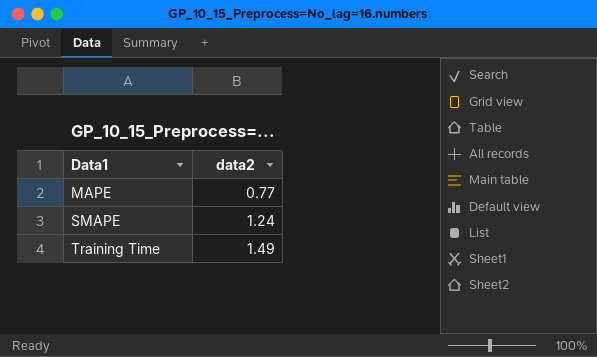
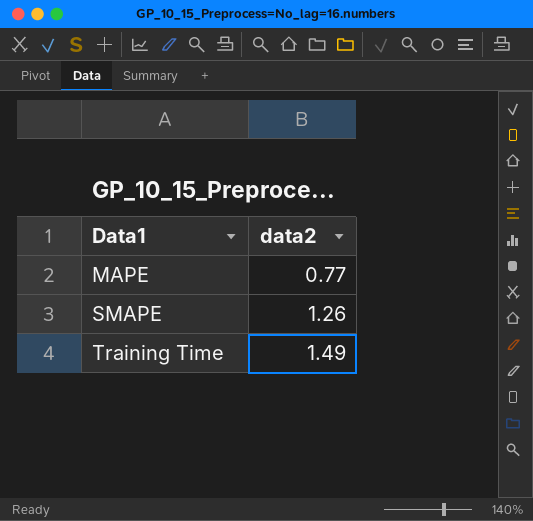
SMAPE | data2: 1.24 -> 1.26

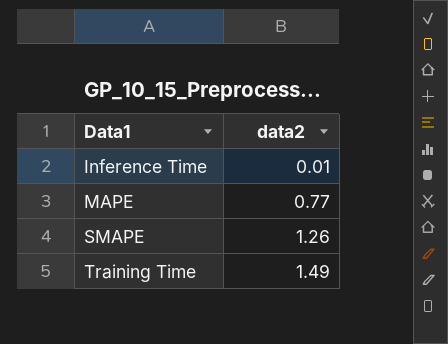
row Inference Time: none -> 0.01

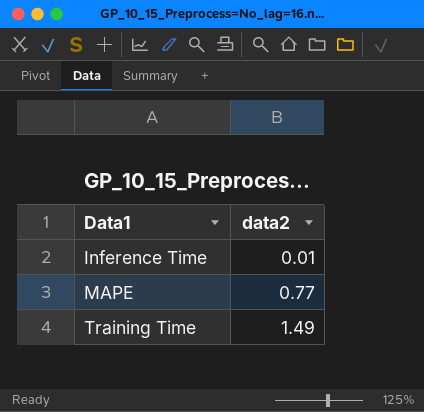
row SMAPE: 1.26 -> none

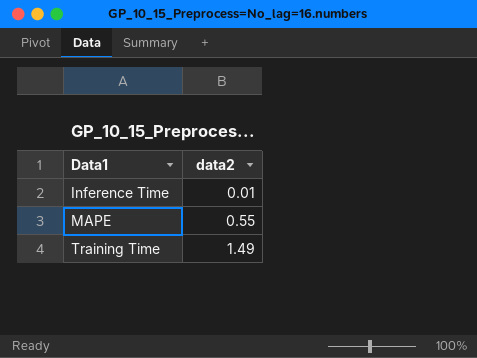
MAPE | data2: 0.77 -> 0.55

